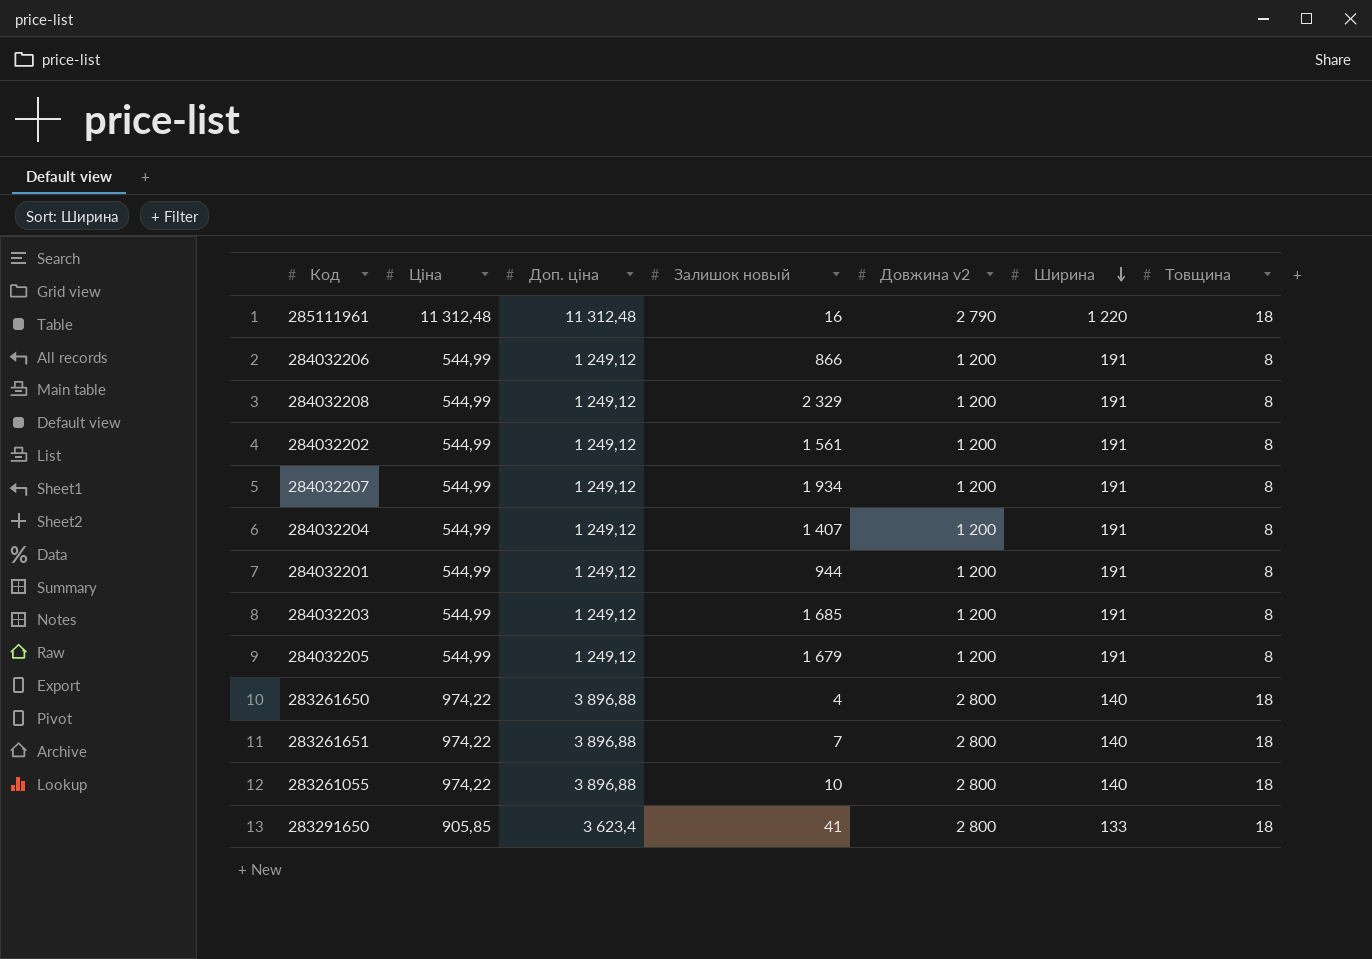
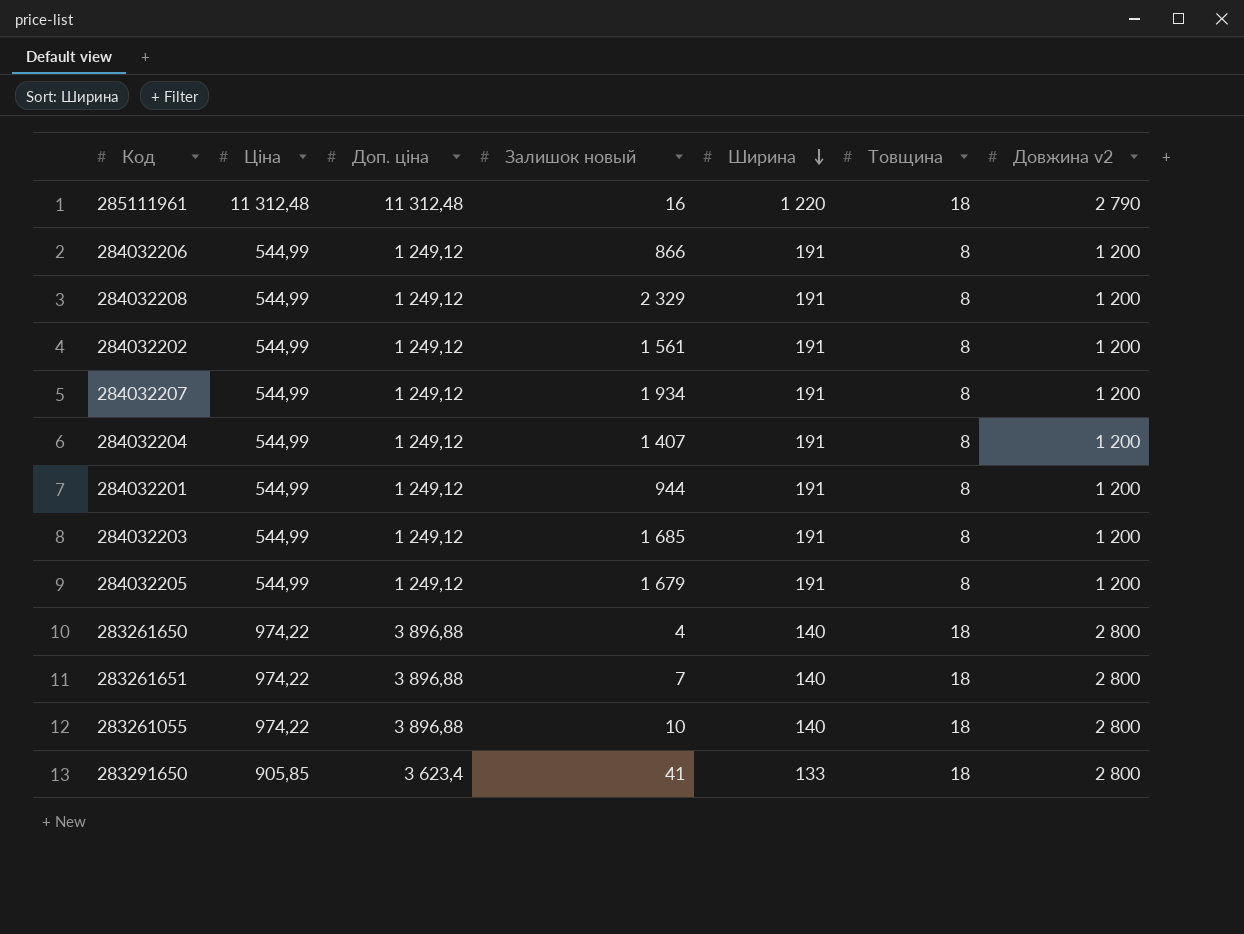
column Довжина v2 | position: 5 -> 7

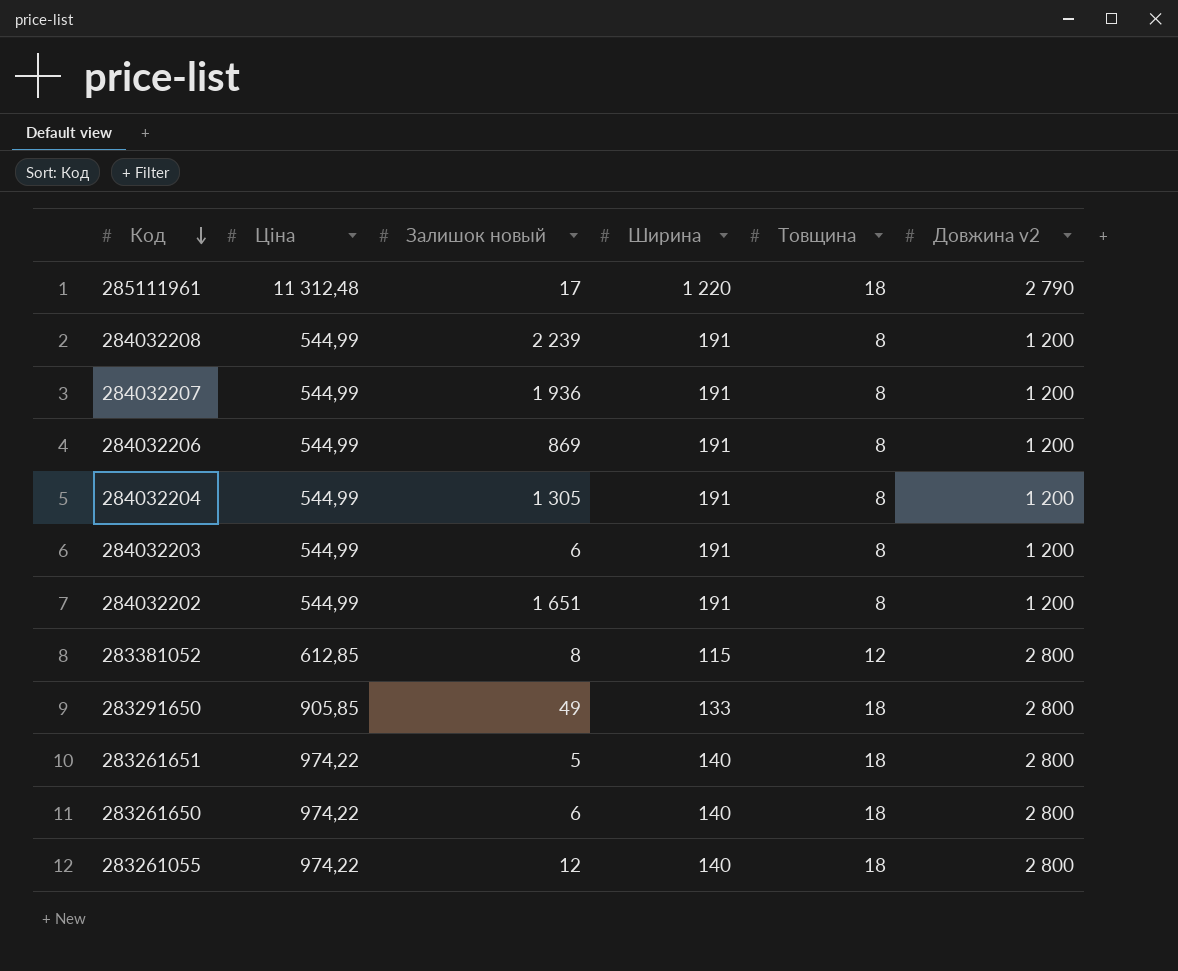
row order: Ширина descending -> Код descending
column Доп. ціна | position: 3 -> none
row 284032201: 544,99 | 1 249,12 | 944 | 191 | 8 | 1 200 -> none
row 284032205: 544,99 | 1 249,12 | 1 679 | 191 | 8 | 1 200 -> none
285111961 | Залишок новый: 16 -> 17
284032208 | Залишок новый: 2 329 -> 2 239
284032207 | Залишок новый: 1 934 -> 1 936
284032206 | Залишок новый: 866 -> 869
284032204 | Залишок новый: 1 407 -> 1 305
284032203 | Залишок новый: 1 685 -> 6
284032202 | Залишок новый: 1 561 -> 1 651
row 283381052: none -> 612,85 | 8 | 115 | 12 | 2 800
283291650 | Залишок новый: 41 -> 49
283261651 | Залишок новый: 7 -> 5
283261650 | Залишок новый: 4 -> 6
283261055 | Залишок новый: 10 -> 12

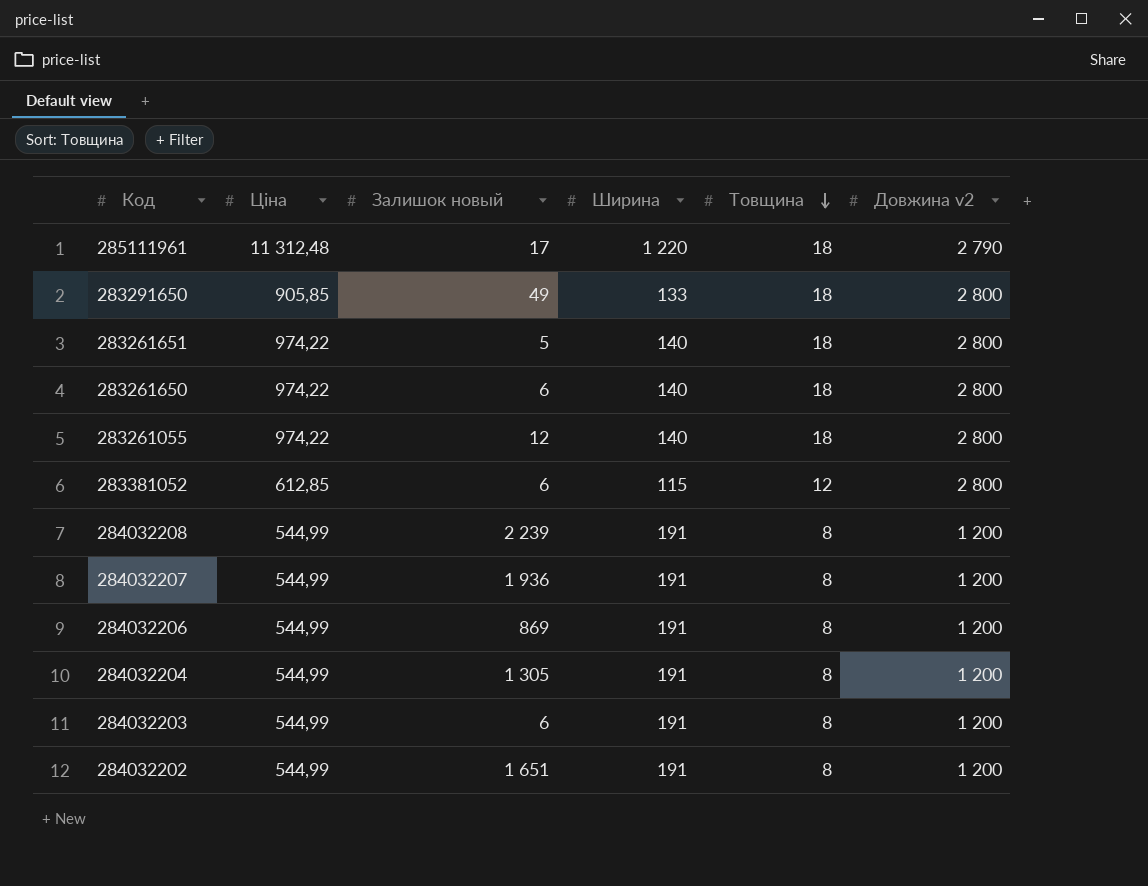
row order: Код descending -> Товщина descending
283381052 | Залишок новый: 8 -> 6

